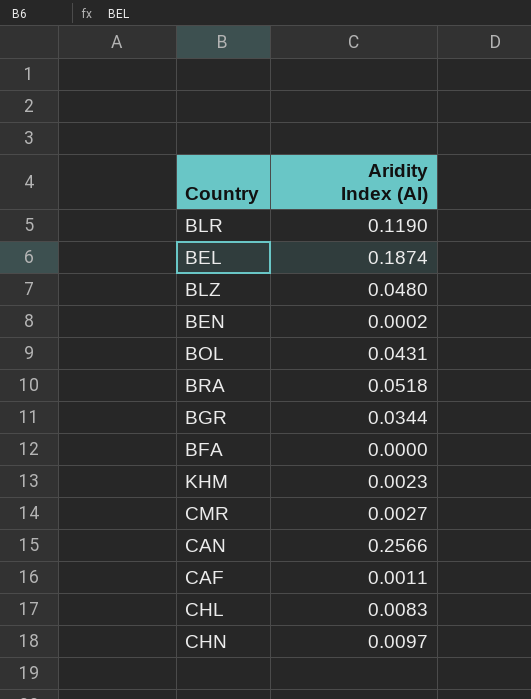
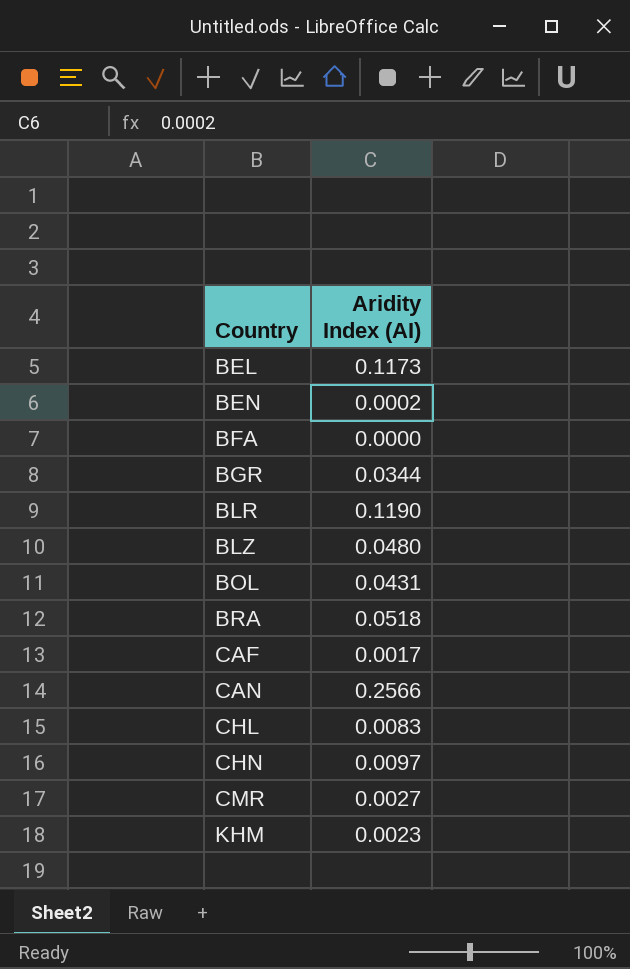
row order: none -> Country ascending
BEL | Aridity Index (AI): 0.1874 -> 0.1173
CAF | Aridity Index (AI): 0.0011 -> 0.0017

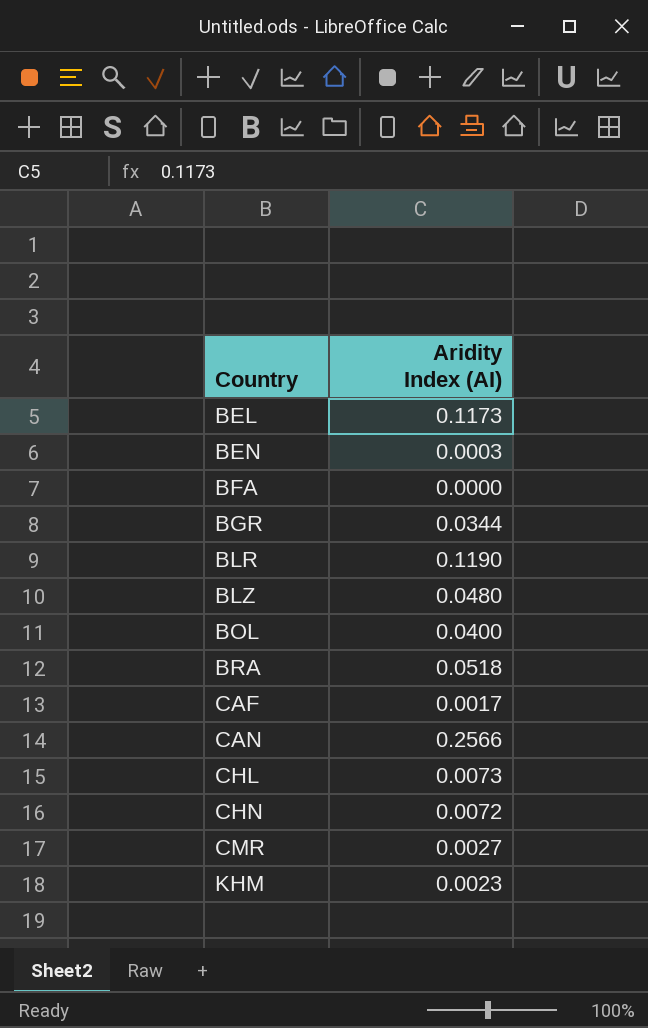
BEN | Aridity Index (AI): 0.0002 -> 0.0003
BOL | Aridity Index (AI): 0.0431 -> 0.0400
CHL | Aridity Index (AI): 0.0083 -> 0.0073
CHN | Aridity Index (AI): 0.0097 -> 0.0072

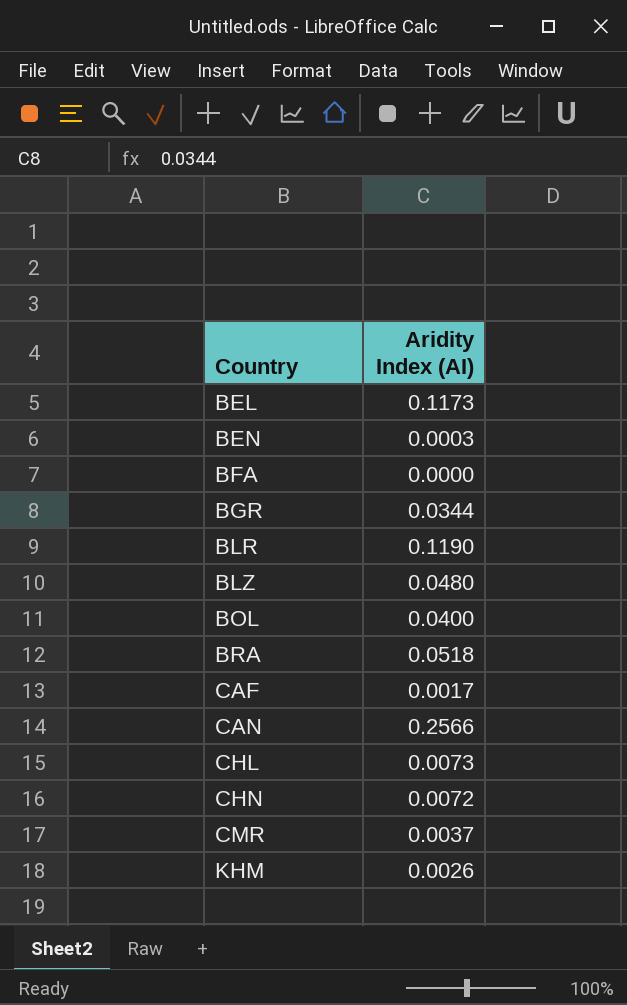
CMR | Aridity Index (AI): 0.0027 -> 0.0037
KHM | Aridity Index (AI): 0.0023 -> 0.0026

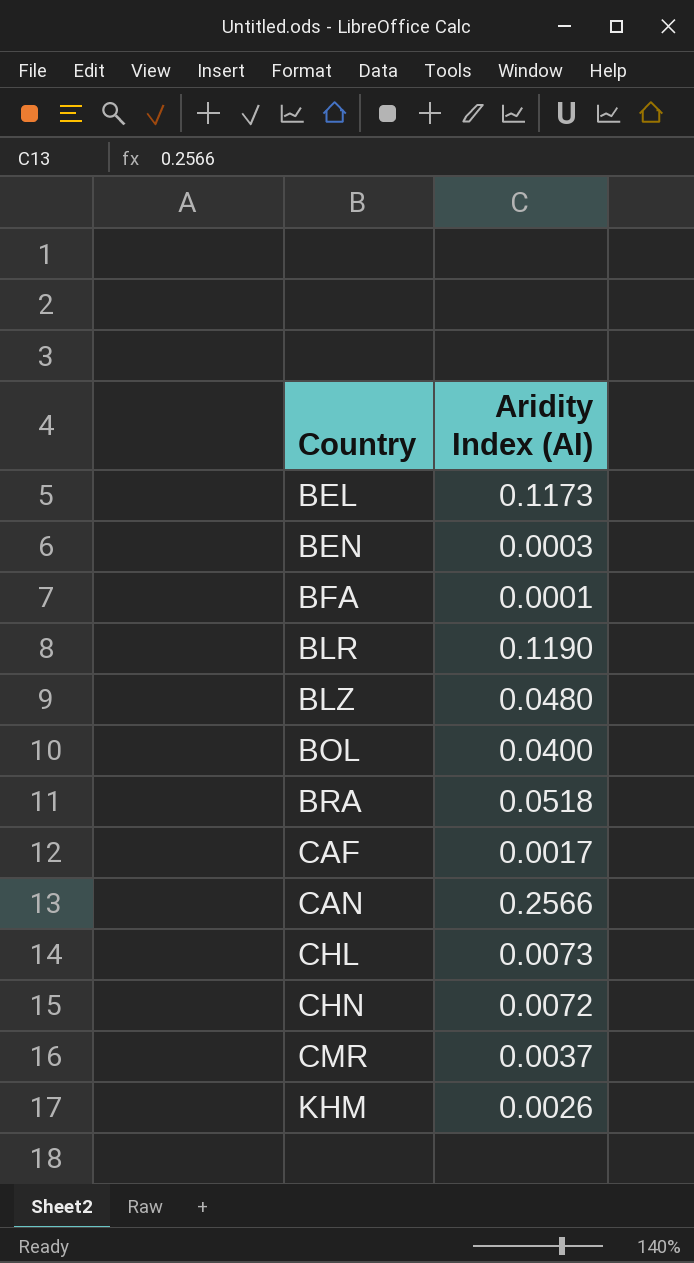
row BGR: 0.0344 -> none
BFA | Aridity Index (AI): 0.0000 -> 0.0001

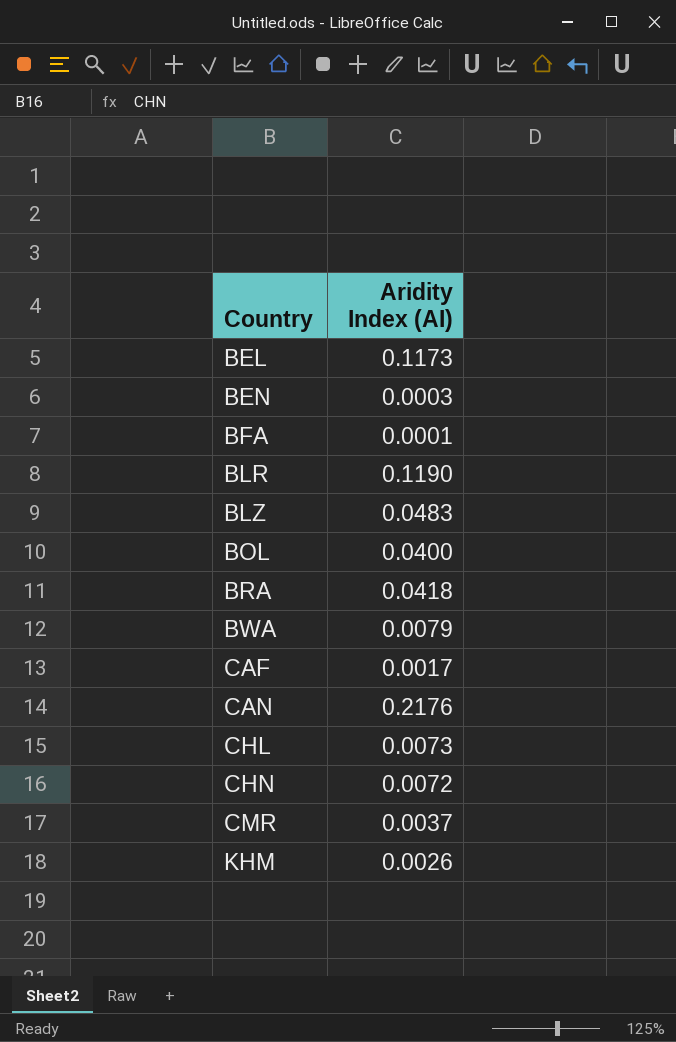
BLZ | Aridity Index (AI): 0.0480 -> 0.0483
BRA | Aridity Index (AI): 0.0518 -> 0.0418
row BWA: none -> 0.0079
CAN | Aridity Index (AI): 0.2566 -> 0.2176

